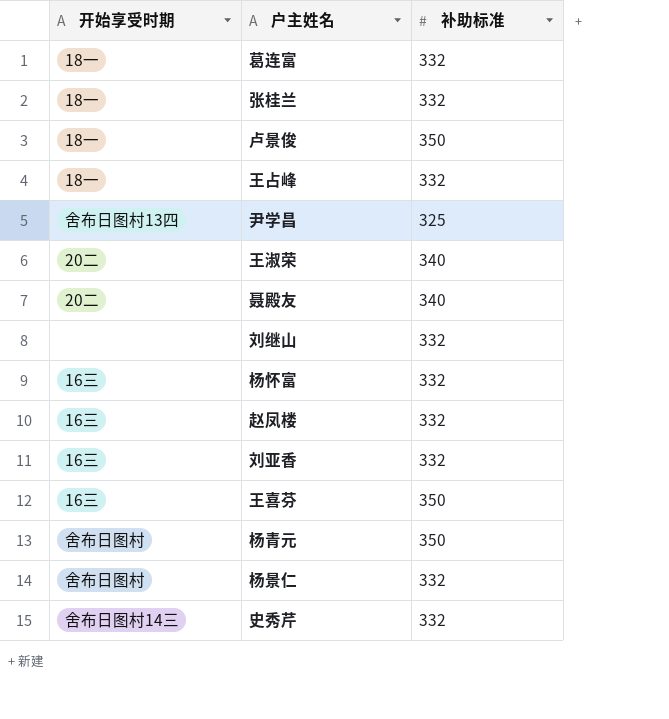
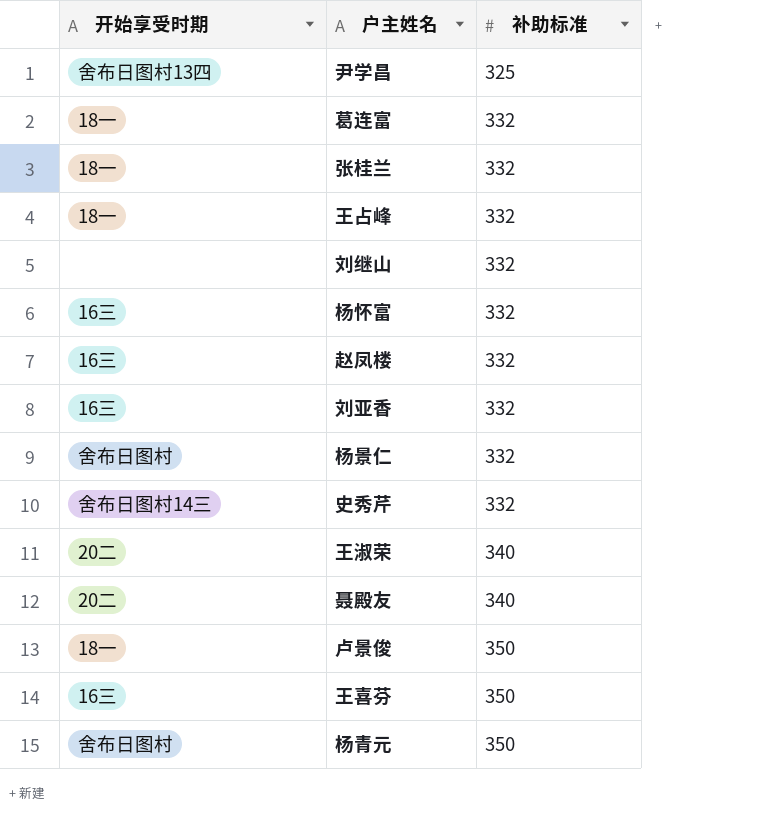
row order: none -> 补助标准 ascending

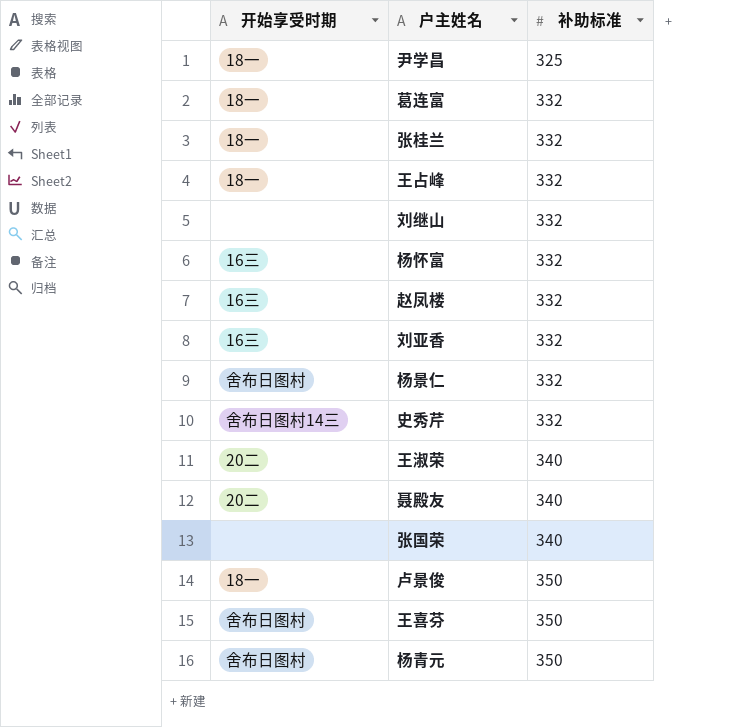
尹学昌 | 开始享受时期: 舍布日图村13四 -> 18一
row 张国荣: none -> none | 340
王喜芬 | 开始享受时期: 16三 -> 舍布日图村

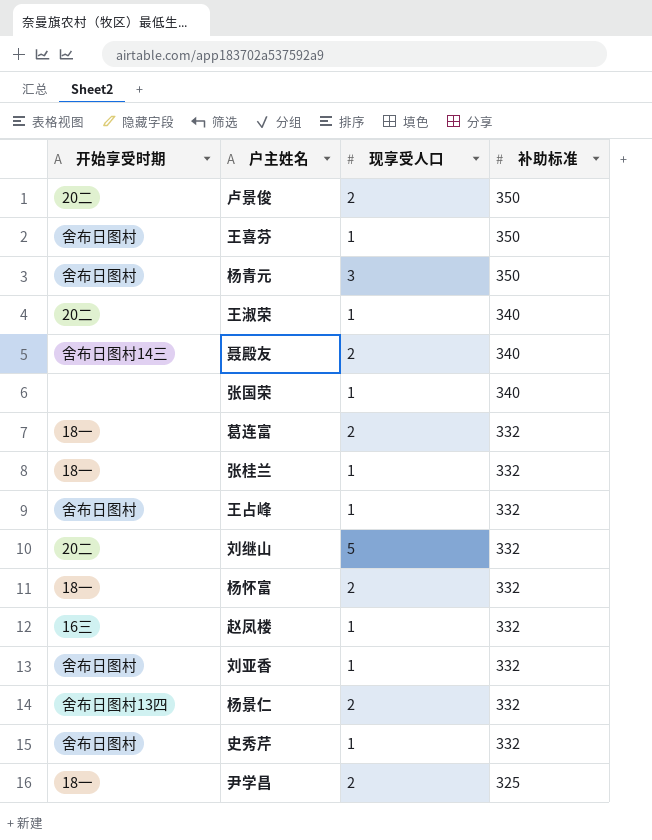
row order: 补助标准 ascending -> 补助标准 descending
column 现享受人口 | position: none -> 3
卢景俊 | 开始享受时期: 18一 -> 20二
聂殿友 | 开始享受时期: 20二 -> 舍布日图村14三
王占峰 | 开始享受时期: 18一 -> 舍布日图村
刘继山 | 开始享受时期: none -> 20二
杨怀富 | 开始享受时期: 16三 -> 18一
刘亚香 | 开始享受时期: 16三 -> 舍布日图村
杨景仁 | 开始享受时期: 舍布日图村 -> 舍布日图村13四
史秀芹 | 开始享受时期: 舍布日图村14三 -> 舍布日图村

